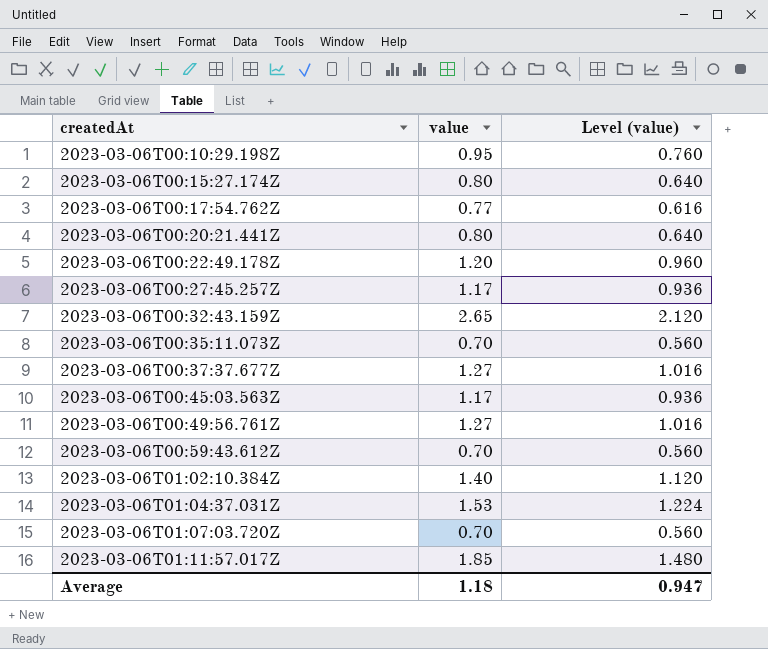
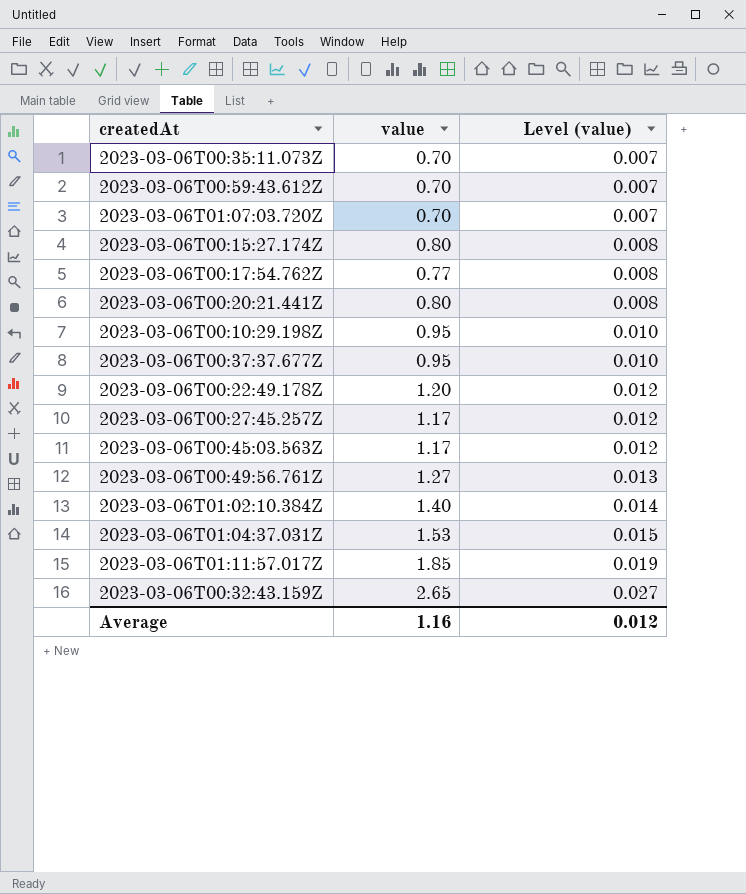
row order: createdAt ascending -> Level (value) ascending
column Level (value) | formula: [value] * 0.8 -> [value] * 0.01
2023-03-06T00:37:37.677Z | value: 1.27 -> 0.95
Average | value: 1.18 -> 1.16
Average | Level (value): 0.947 -> 0.012

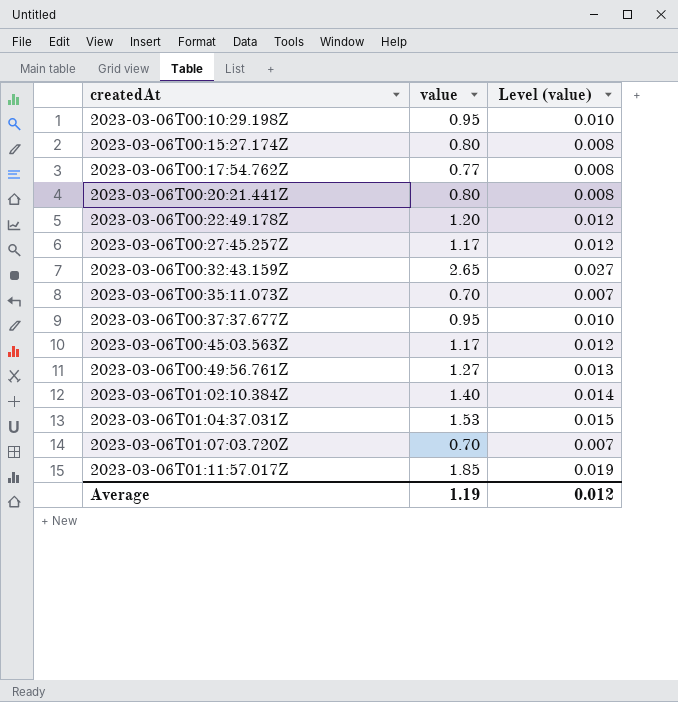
row order: Level (value) ascending -> createdAt ascending
row 2023-03-06T00:59:43.612Z: 0.70 | 0.007 -> none
Average | value: 1.16 -> 1.19

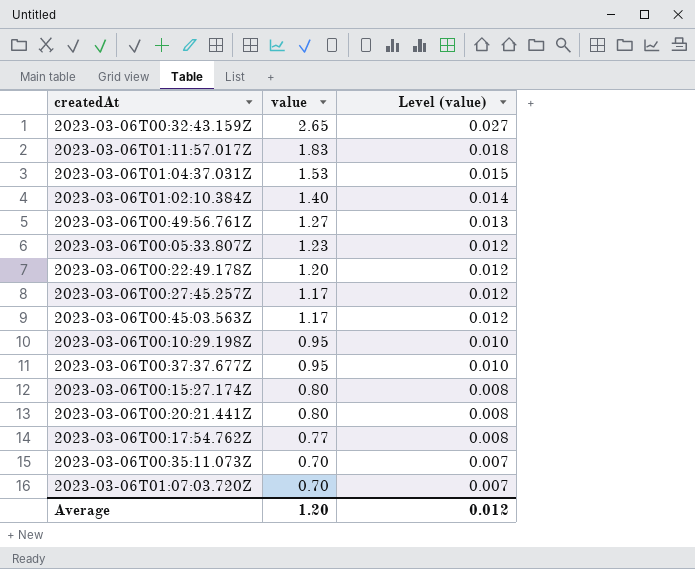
row order: createdAt ascending -> value descending
2023-03-06T01:11:57.017Z | value: 1.85 -> 1.83
2023-03-06T01:11:57.017Z | Level (value): 0.019 -> 0.018
row 2023-03-06T00:05:33.807Z: none -> 1.23 | 0.012
Average | value: 1.19 -> 1.20

